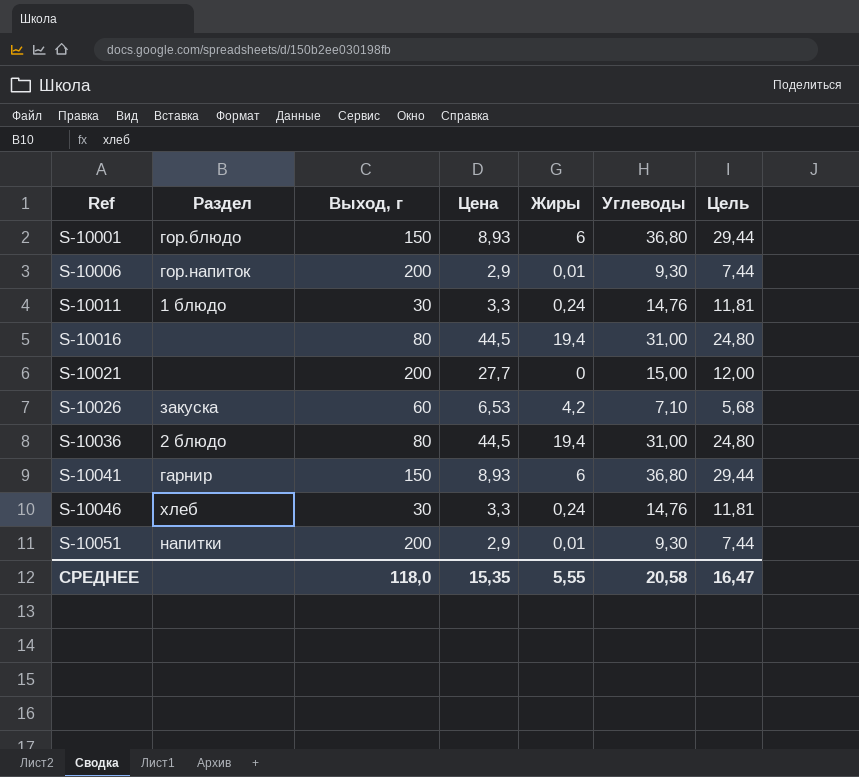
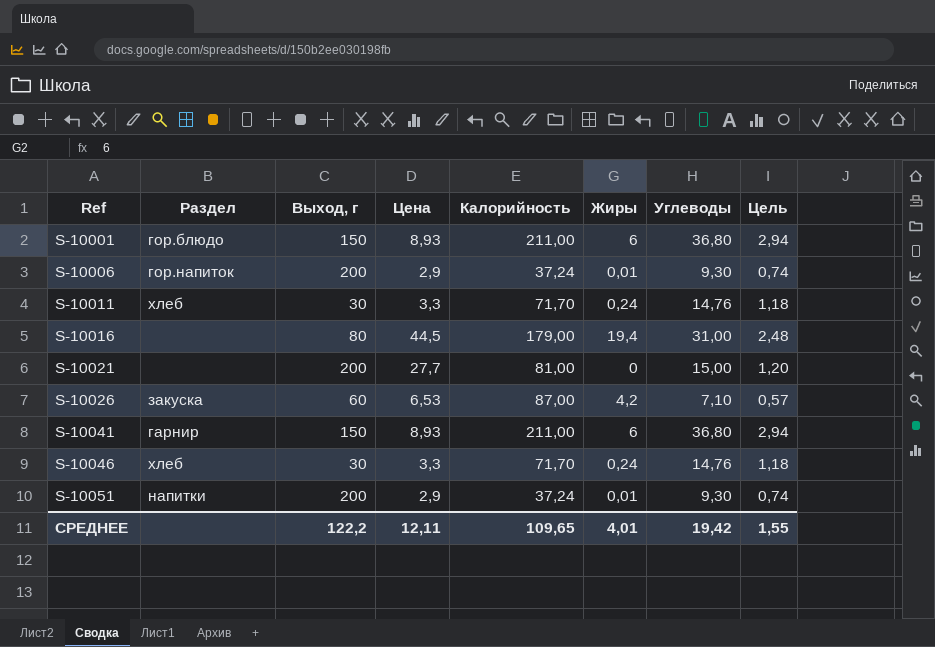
column Калорийность | position: none -> 5
column Цель | formula: [Углеводы] * 0,8 -> [Углеводы] * 0,08
row S-10036: 2 блюдо | 80 | 44,5 | 19,4 | 31,00 | 24,80 -> none
S-10011 | Раздел: 1 блюдо -> хлеб
СРЕДНЕЕ | Выход, г: 118,0 -> 122,2
СРЕДНЕЕ | Цена: 15,35 -> 12,11
СРЕДНЕЕ | Жиры: 5,55 -> 4,01
СРЕДНЕЕ | Углеводы: 20,58 -> 19,42
СРЕДНЕЕ | Цель: 16,47 -> 1,55

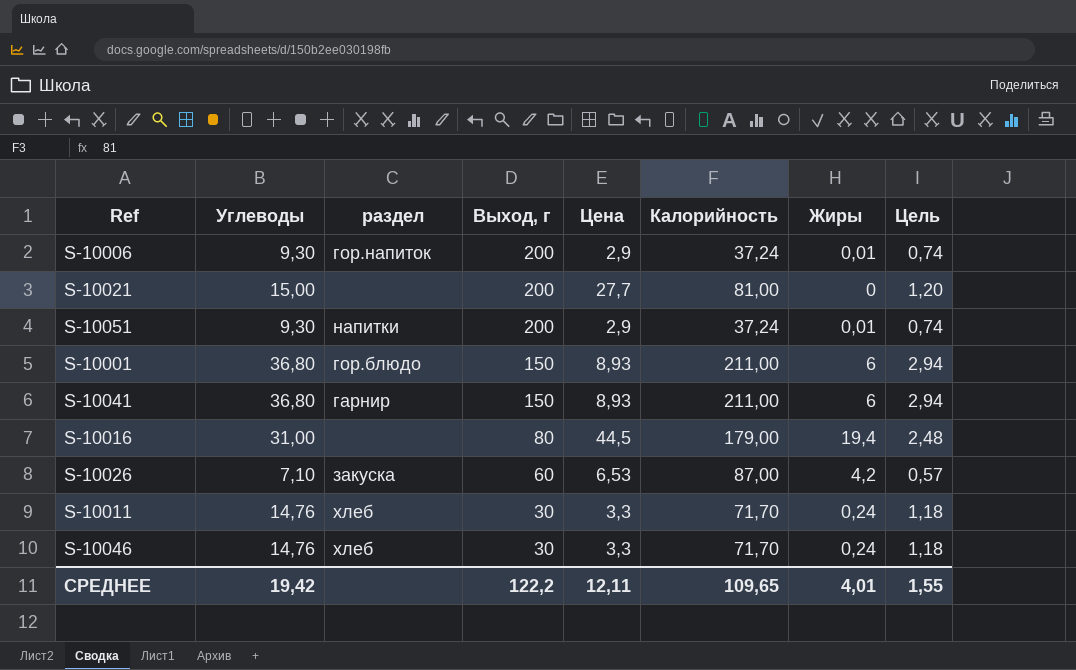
row order: Ref ascending -> Выход, г descending
column Углеводы | position: 7 -> 2
column name: Раздел -> раздел

